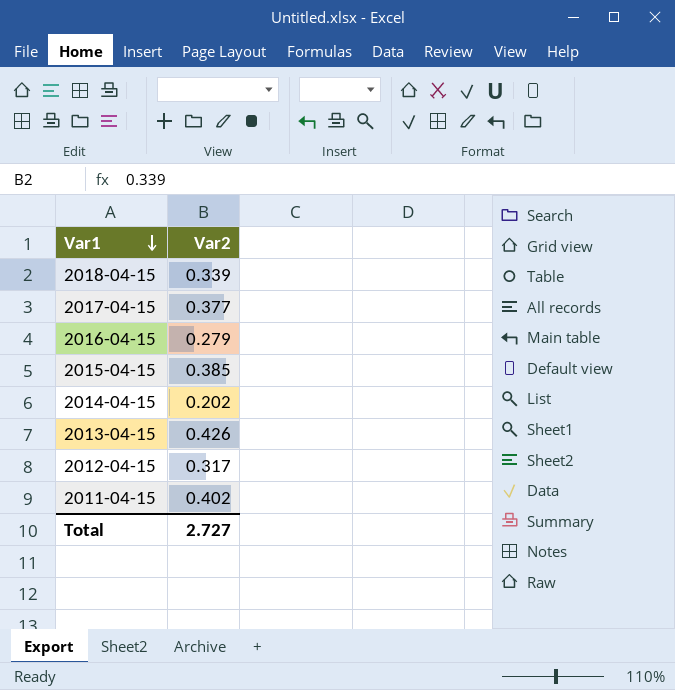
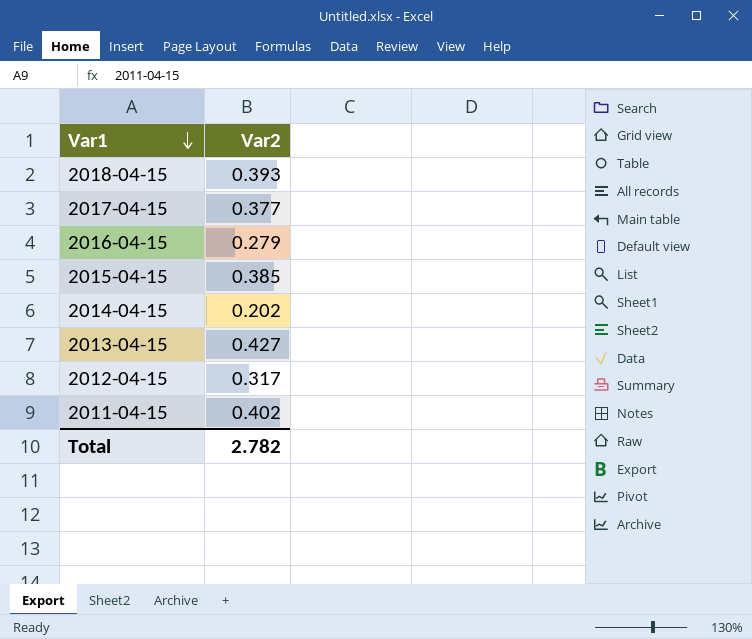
2018-04-15 | Var2: 0.339 -> 0.393
2013-04-15 | Var2: 0.426 -> 0.427
Total | Var2: 2.727 -> 2.782

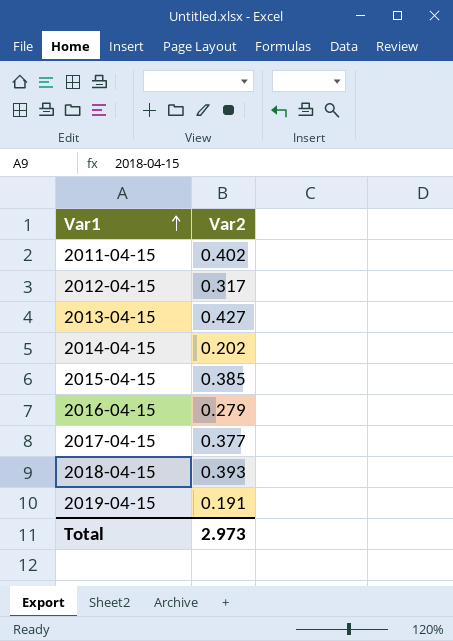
row order: Var1 descending -> Var1 ascending
row 2019-04-15: none -> 0.191
Total | Var2: 2.782 -> 2.973

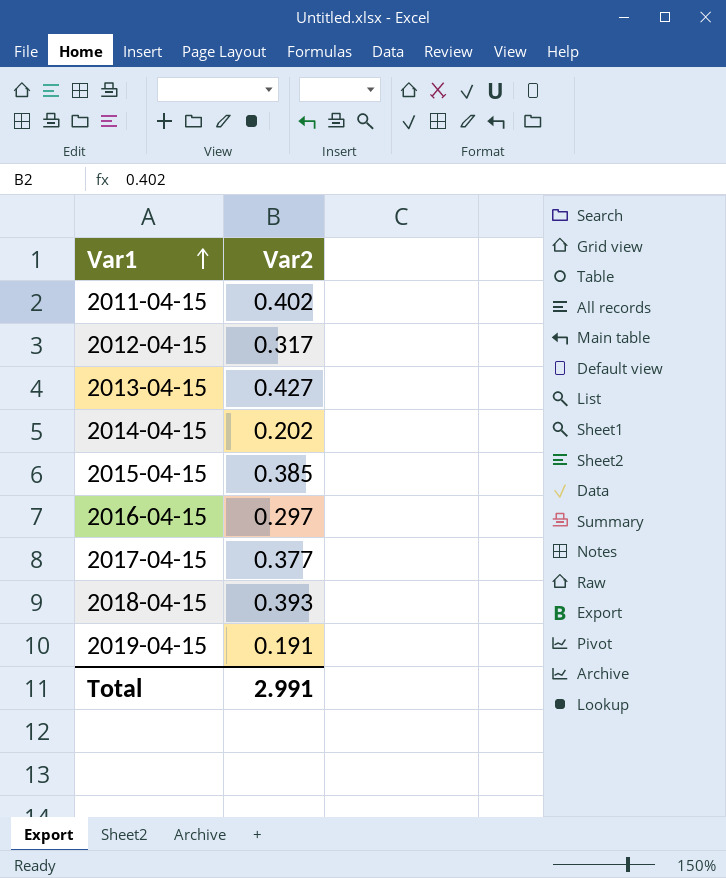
2016-04-15 | Var2: 0.279 -> 0.297
Total | Var2: 2.973 -> 2.991

